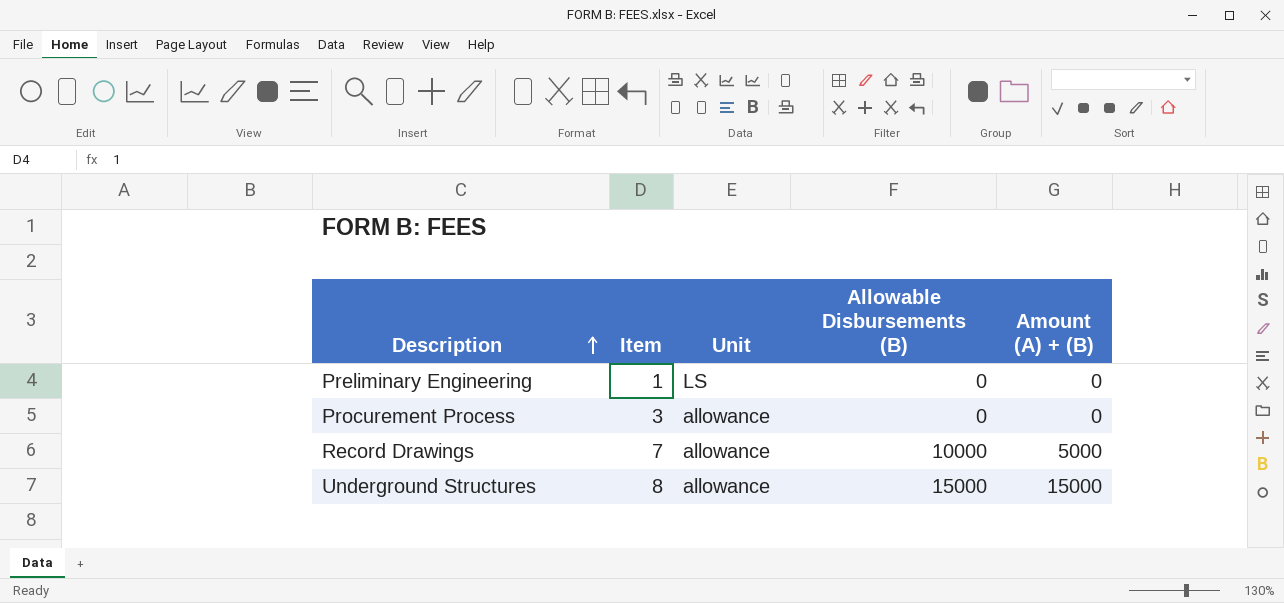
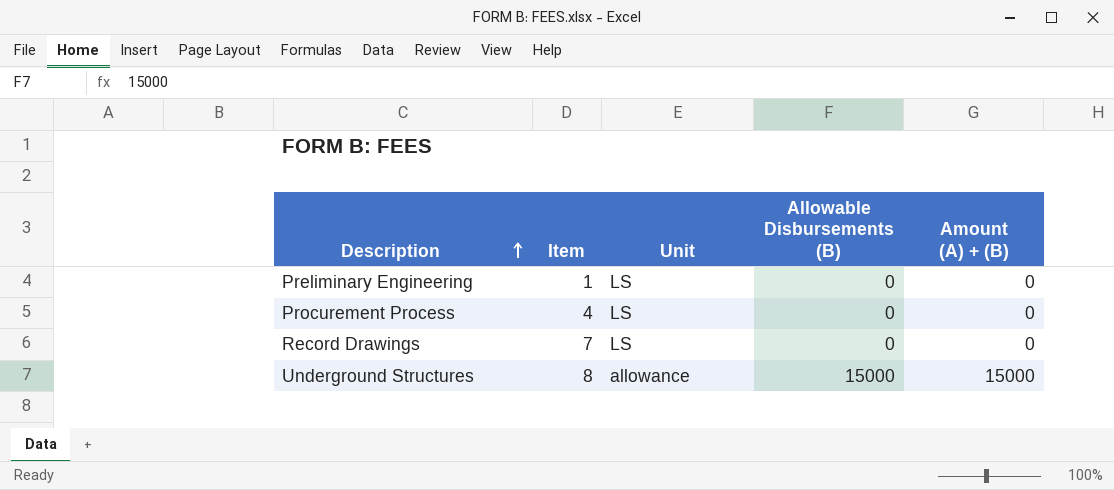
Procurement Process | Item: 3 -> 4
Procurement Process | Unit: allowance -> LS
Record Drawings | Unit: allowance -> LS
Record Drawings | Allowable Disbursements (B): 10000 -> 0
Record Drawings | Amount (A) + (B): 5000 -> 0

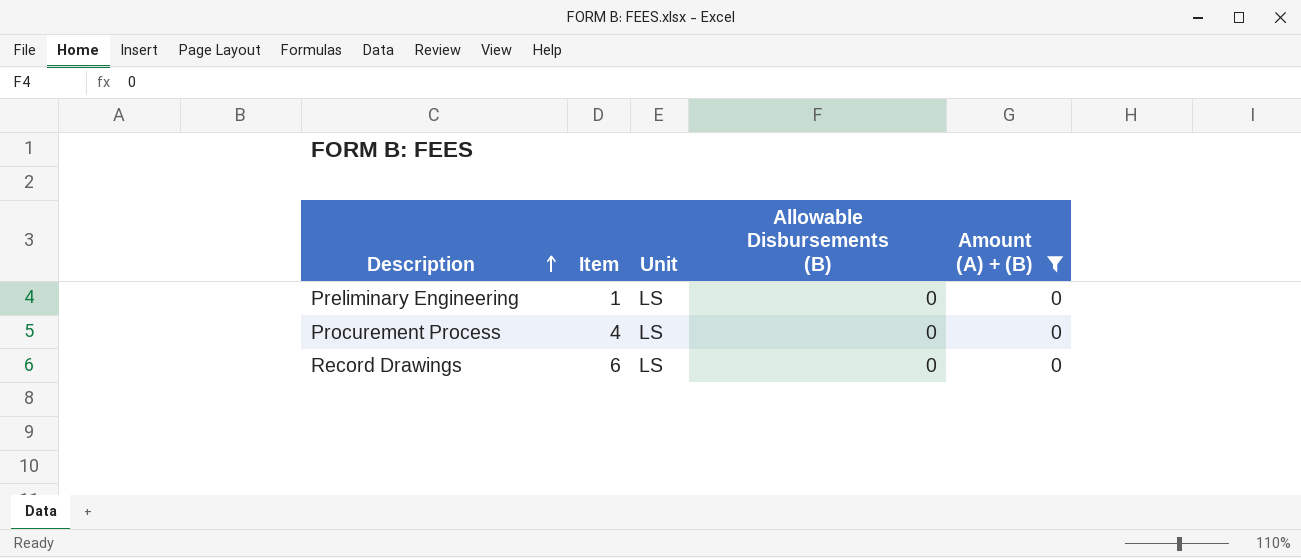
filter: none -> Amount (A) + (B) = 0
Record Drawings | Item: 7 -> 6

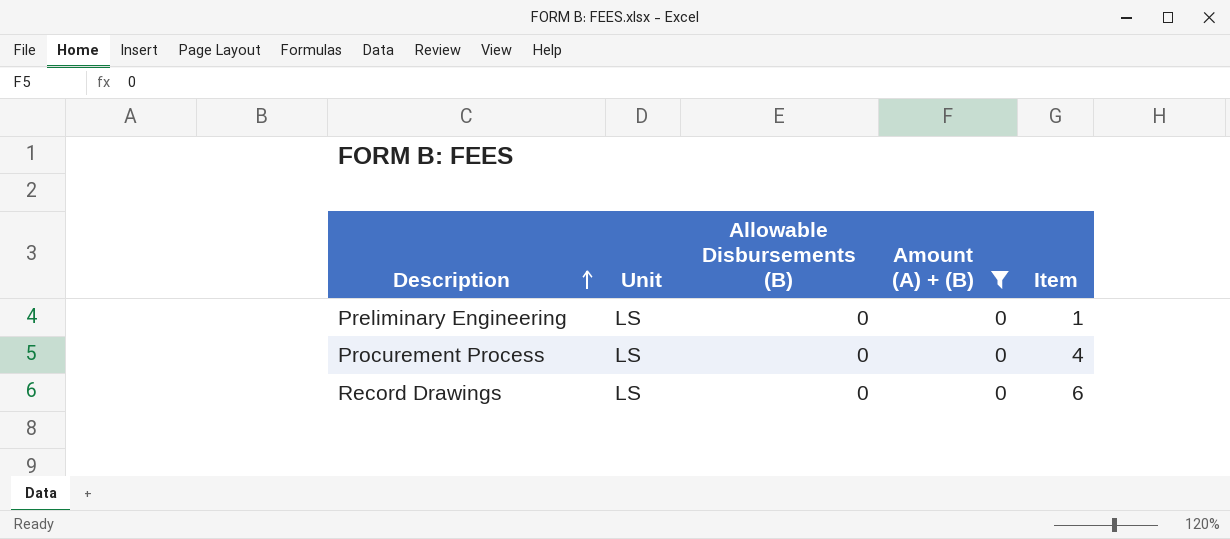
column Item | position: 2 -> 5

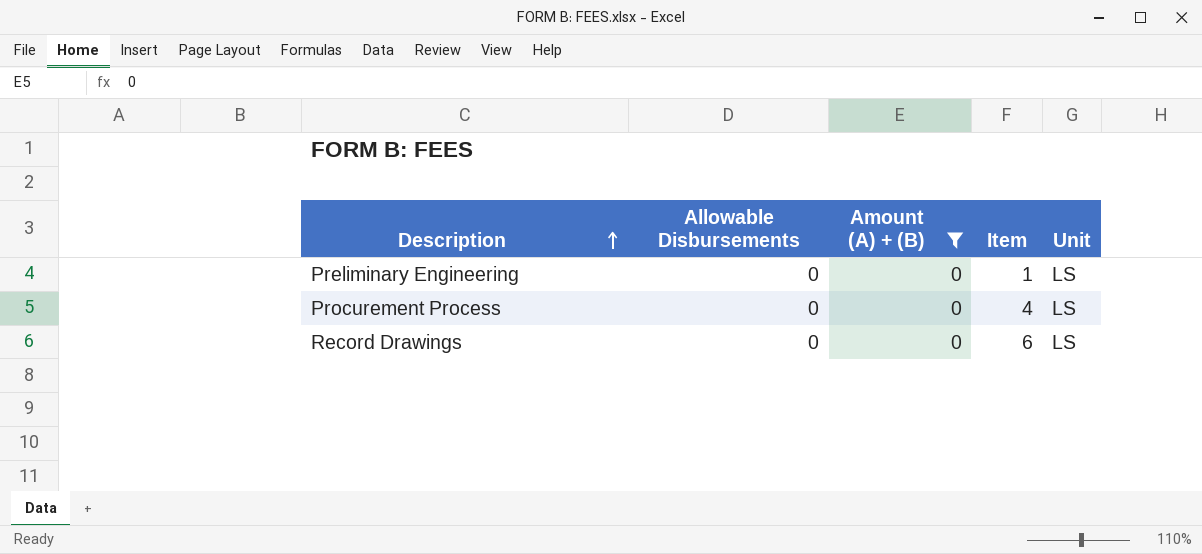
column name: Allowable Disbursements (B) -> Allowable Disbursements
column Unit | position: 2 -> 5

